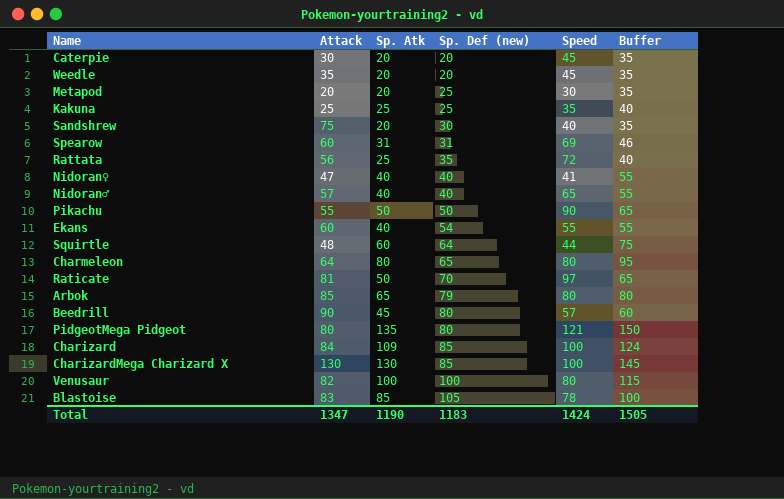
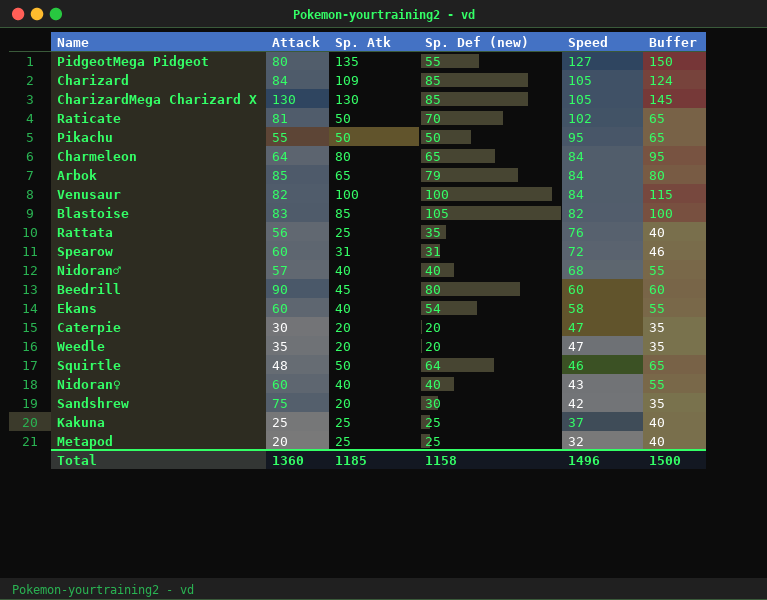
row order: Sp. Def (new) ascending -> Speed descending
PidgeotMega Pidgeot | Sp. Def (new): 80 -> 55
PidgeotMega Pidgeot | Speed: 121 -> 127
Charizard | Speed: 100 -> 105
CharizardMega Charizard X | Speed: 100 -> 105
Raticate | Speed: 97 -> 102
Pikachu | Speed: 90 -> 95
Charmeleon | Speed: 80 -> 84
Arbok | Speed: 80 -> 84
Venusaur | Speed: 80 -> 84
Blastoise | Speed: 78 -> 82
Rattata | Speed: 72 -> 76
Spearow | Speed: 69 -> 72
Nidoran♂ | Speed: 65 -> 68
Beedrill | Speed: 57 -> 60
Ekans | Speed: 55 -> 58
Caterpie | Speed: 45 -> 47
Weedle | Speed: 45 -> 47
Squirtle | Sp. Atk: 60 -> 50
Squirtle | Speed: 44 -> 46
Squirtle | Buffer: 75 -> 65
Nidoran♀ | Attack: 47 -> 60
Nidoran♀ | Speed: 41 -> 43
Sandshrew | Speed: 40 -> 42
Kakuna | Speed: 35 -> 37
Metapod | Sp. Atk: 20 -> 25
Metapod | Speed: 30 -> 32
Metapod | Buffer: 35 -> 40
Total | Attack: 1347 -> 1360
Total | Sp. Atk: 1190 -> 1185
Total | Sp. Def (new): 1183 -> 1158
Total | Speed: 1424 -> 1496
Total | Buffer: 1505 -> 1500

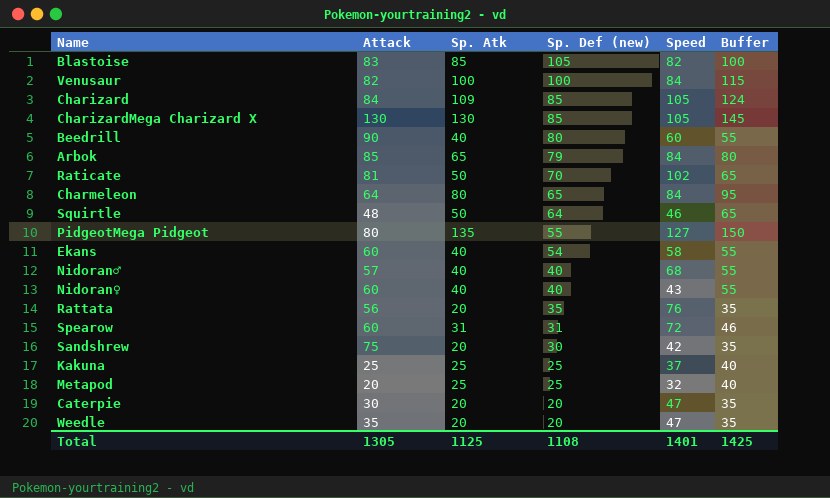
row order: Speed descending -> Sp. Def (new) descending
row Pikachu: 55 | 50 | 50 | 95 | 65 -> none
Beedrill | Sp. Atk: 45 -> 40
Beedrill | Buffer: 60 -> 55
Rattata | Sp. Atk: 25 -> 20
Rattata | Buffer: 40 -> 35
Total | Attack: 1360 -> 1305
Total | Sp. Atk: 1185 -> 1125
Total | Sp. Def (new): 1158 -> 1108
Total | Speed: 1496 -> 1401
Total | Buffer: 1500 -> 1425

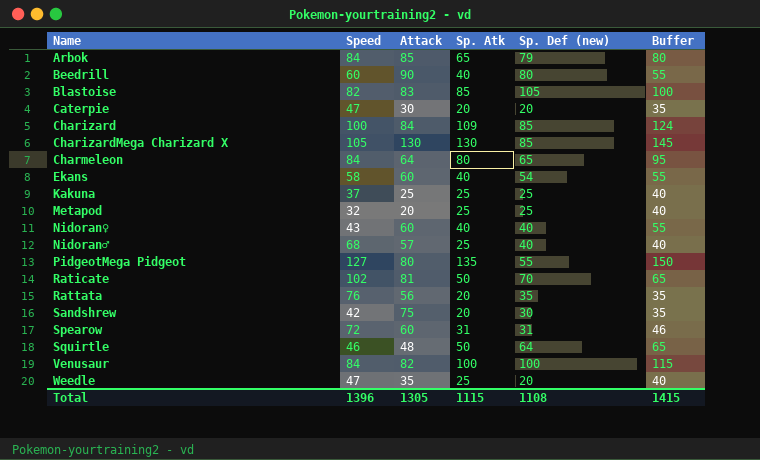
row order: Sp. Def (new) descending -> Name ascending
column Speed | position: 5 -> 2
Charizard | Speed: 105 -> 100
Nidoran♂ | Sp. Atk: 40 -> 25
Nidoran♂ | Buffer: 55 -> 40
Weedle | Sp. Atk: 20 -> 25
Weedle | Buffer: 35 -> 40
Total | Speed: 1401 -> 1396
Total | Sp. Atk: 1125 -> 1115
Total | Buffer: 1425 -> 1415

